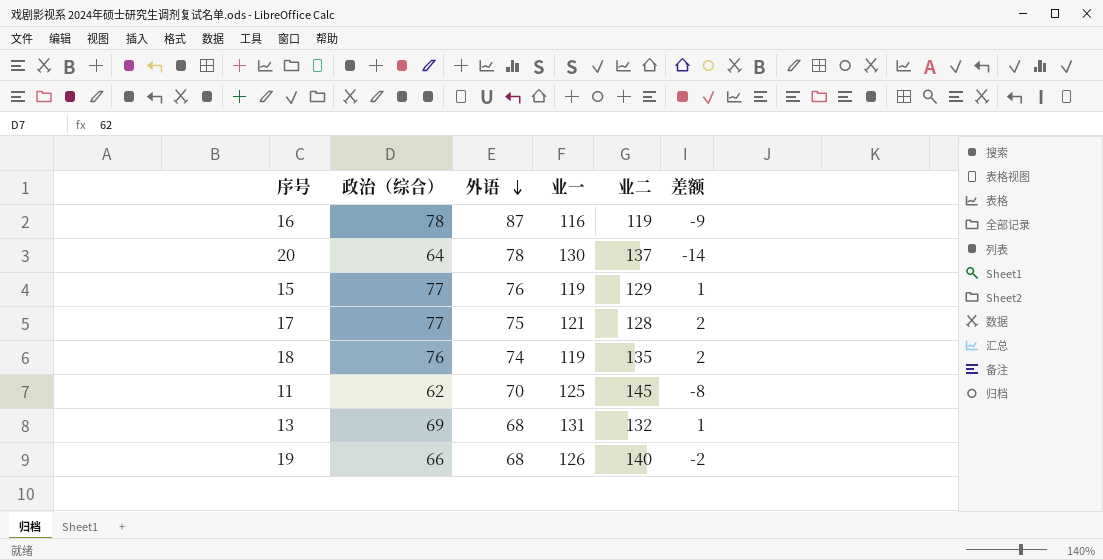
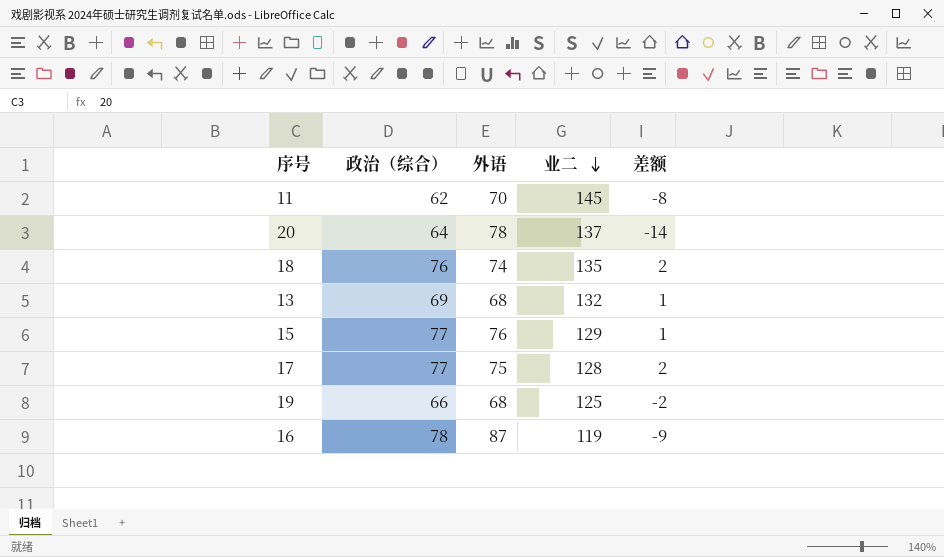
row order: 外语 descending -> 业二 descending
column 业一 | position: 4 -> none
19 | 业二: 140 -> 125

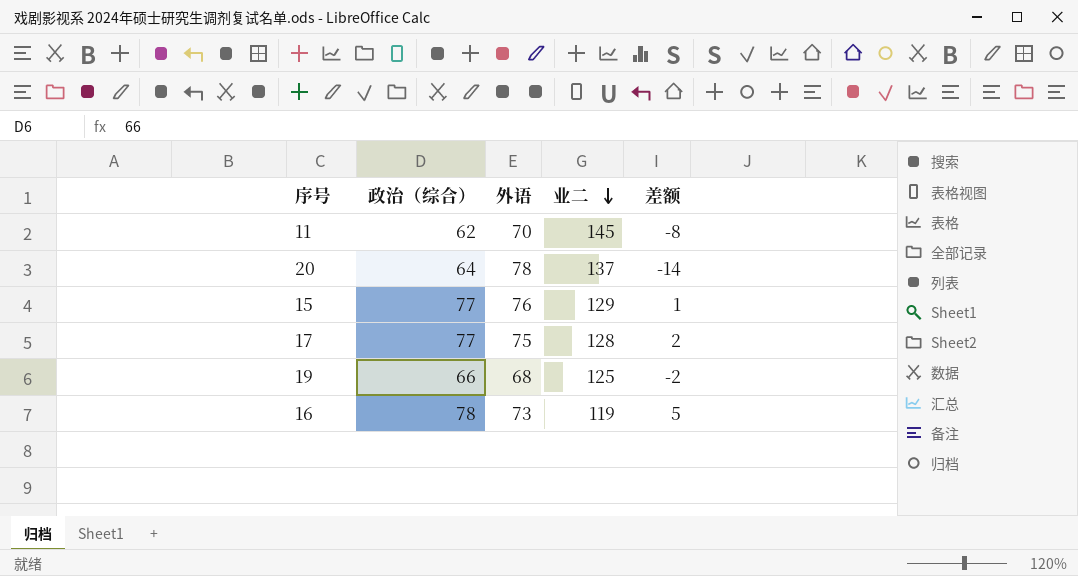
row 18: 76 | 74 | 135 | 2 -> none
row 13: 69 | 68 | 132 | 1 -> none
16 | 外语: 87 -> 73
16 | 差额: -9 -> 5

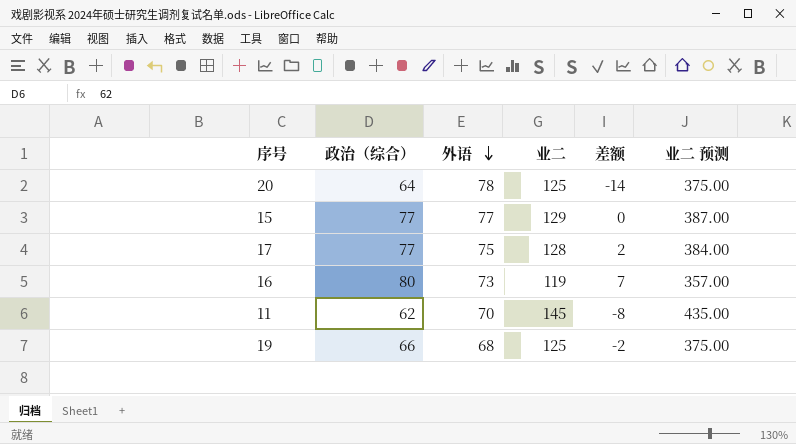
row order: 业二 descending -> 外语 descending
column 业二 预测 | formula: none -> [业二] * 3
20 | 业二: 137 -> 125
15 | 外语: 76 -> 77
15 | 差额: 1 -> 0
16 | 政治（综合）: 78 -> 80
16 | 差额: 5 -> 7

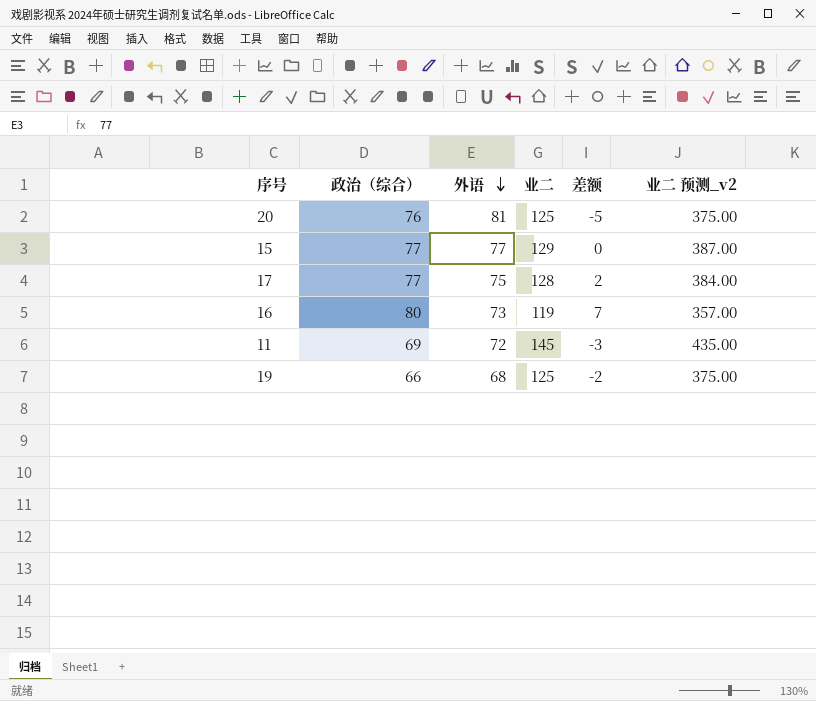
column name: 业二 预测 -> 业二 预测_v2
20 | 政治（综合）: 64 -> 76
20 | 外语: 78 -> 81
20 | 差额: -14 -> -5
11 | 政治（综合）: 62 -> 69
11 | 外语: 70 -> 72
11 | 差额: -8 -> -3

